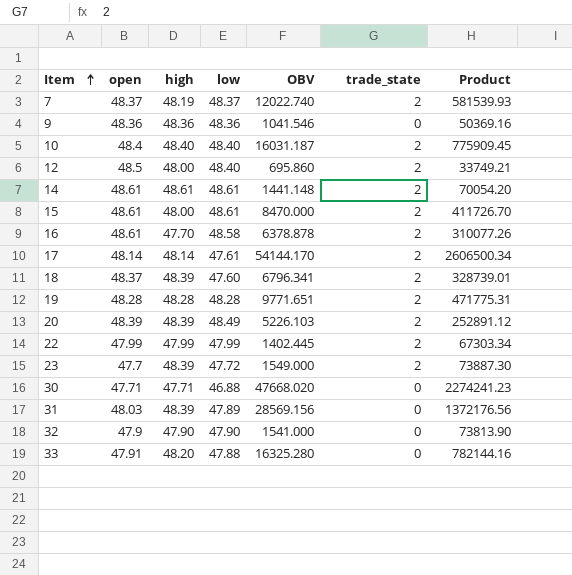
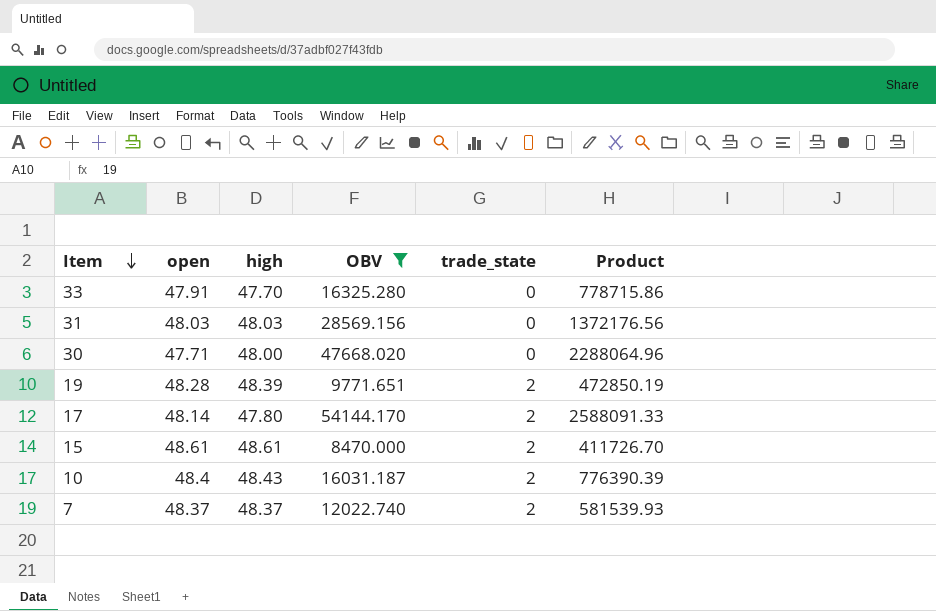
filter: none -> OBV >= 8470.000
row order: Item ascending -> Item descending
column low | position: 4 -> none
column Product | formula: [open] * [OBV] -> [high] * [OBV]
33 | high: 48.20 -> 47.70
31 | high: 48.39 -> 48.03
30 | high: 47.71 -> 48.00
19 | high: 48.28 -> 48.39
17 | high: 48.14 -> 47.80
15 | high: 48.00 -> 48.61
10 | high: 48.40 -> 48.43
7 | high: 48.19 -> 48.37

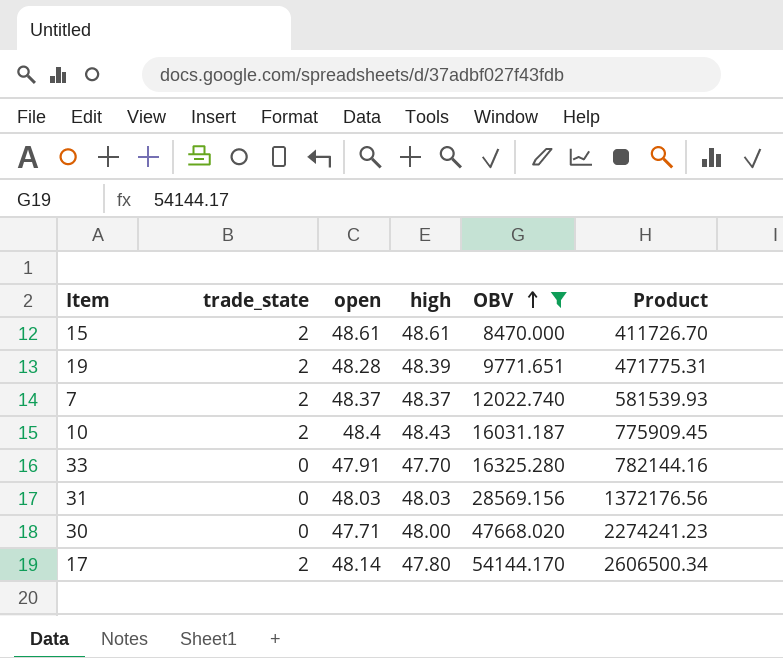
row order: Item descending -> OBV ascending
column trade_state | position: 5 -> 2
column Product | formula: [high] * [OBV] -> [open] * [OBV]

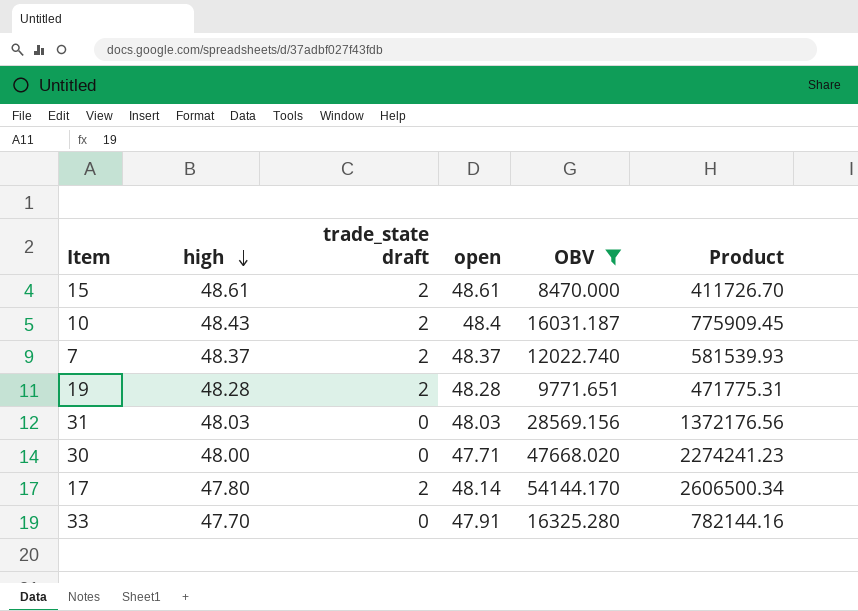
row order: OBV ascending -> high descending
column high | position: 4 -> 2
column name: trade_state -> trade_state draft
19 | high: 48.39 -> 48.28

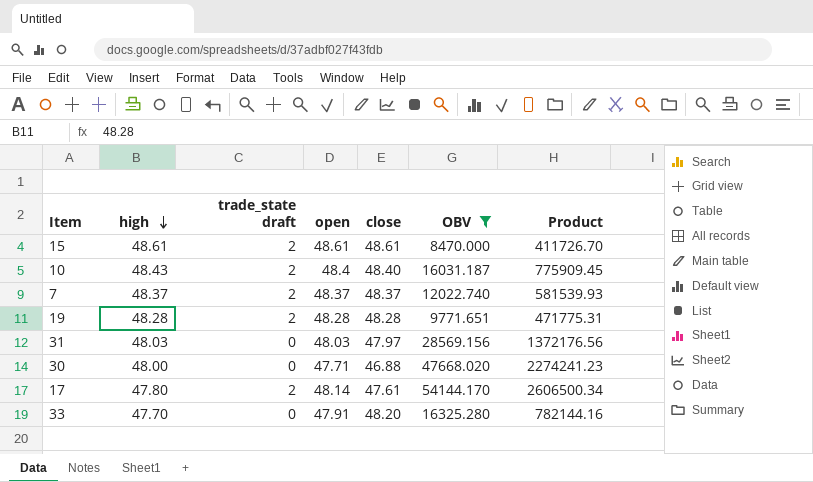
column close | position: none -> 5

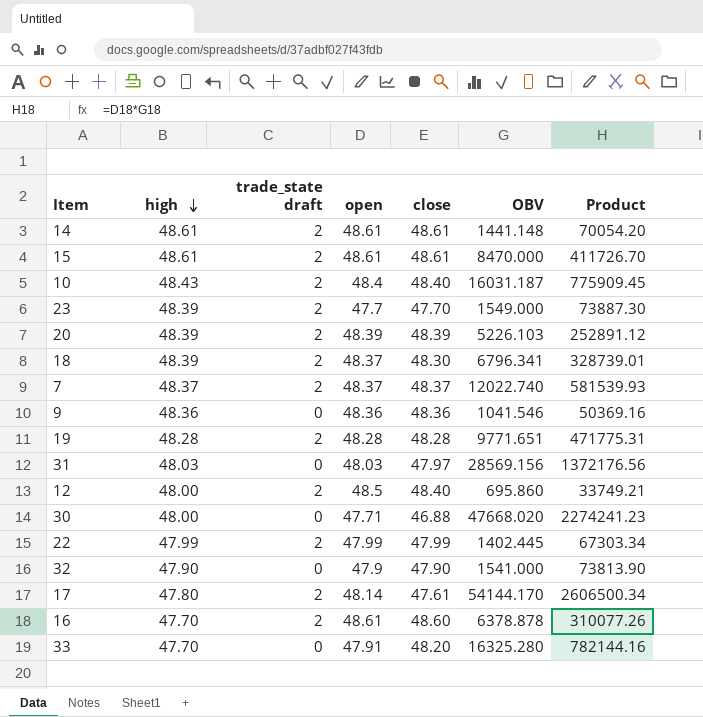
filter: OBV >= 8470.000 -> none

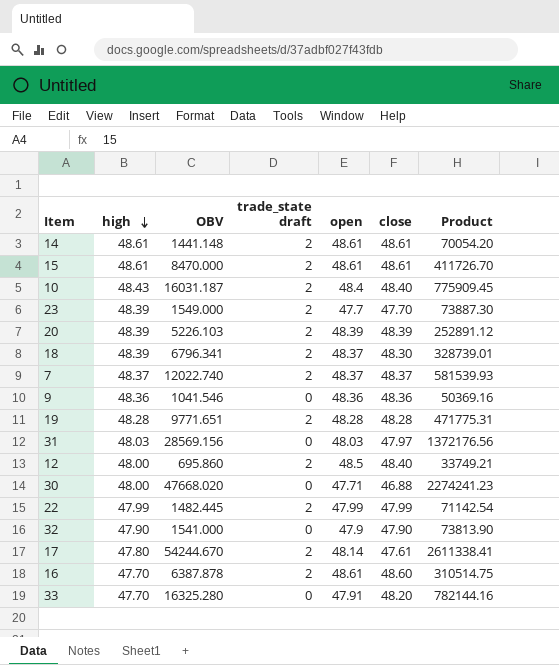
column OBV | position: 6 -> 3
22 | OBV: 1402.445 -> 1482.445
22 | Product: 67303.34 -> 71142.54
17 | OBV: 54144.170 -> 54244.670
17 | Product: 2606500.34 -> 2611338.41
16 | OBV: 6378.878 -> 6387.878
16 | Product: 310077.26 -> 310514.75

